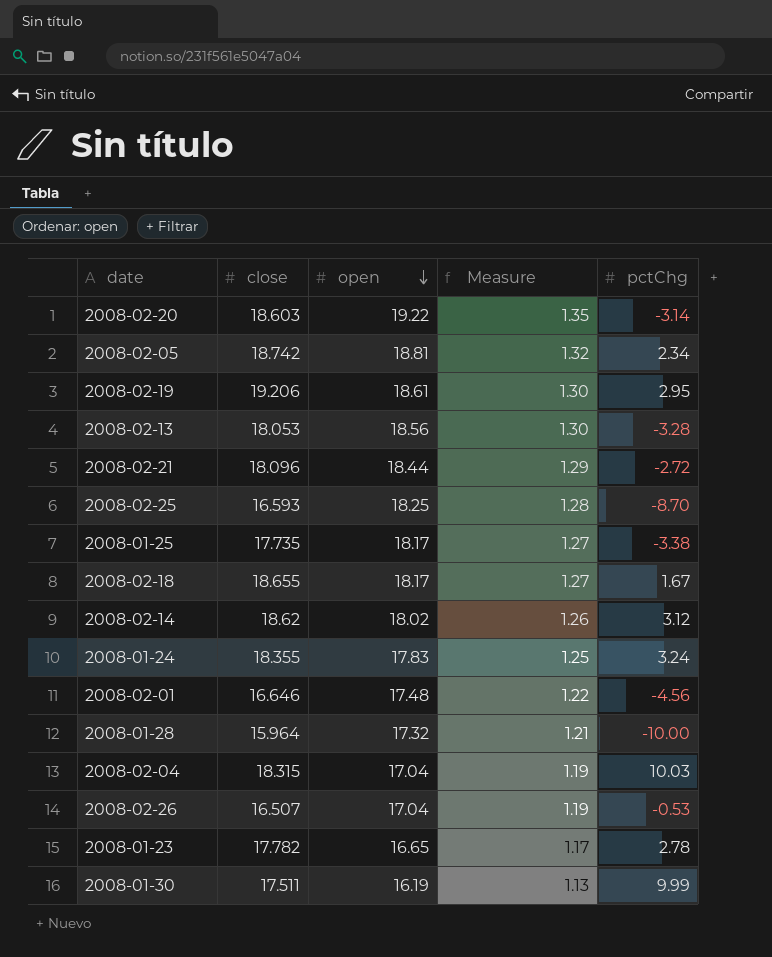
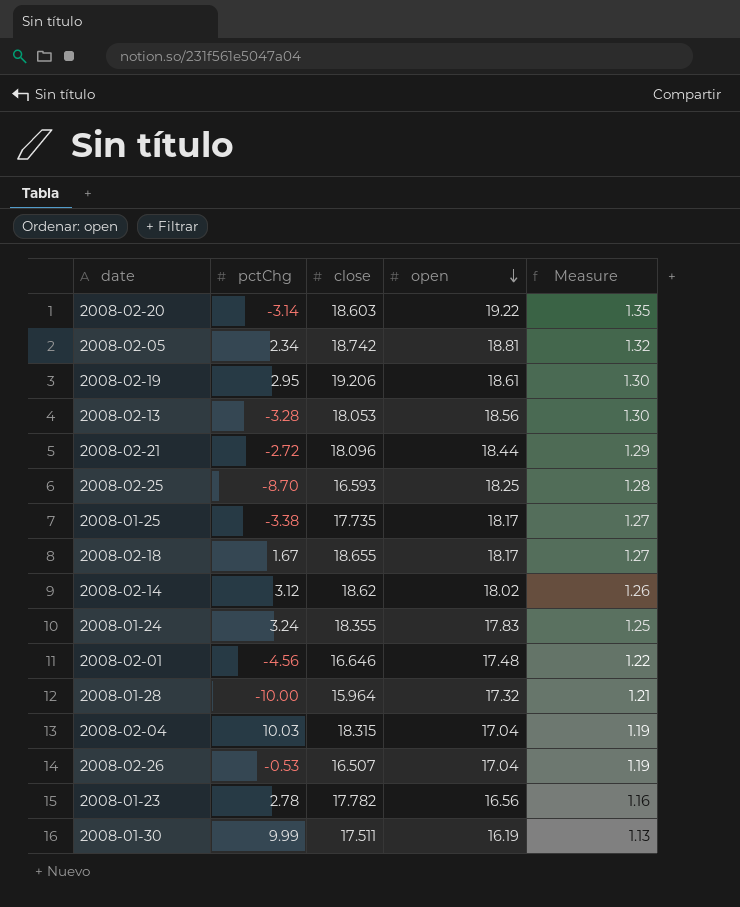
column pctChg | position: 5 -> 2
2008-01-23 | open: 16.65 -> 16.56
2008-01-23 | Measure: 1.17 -> 1.16

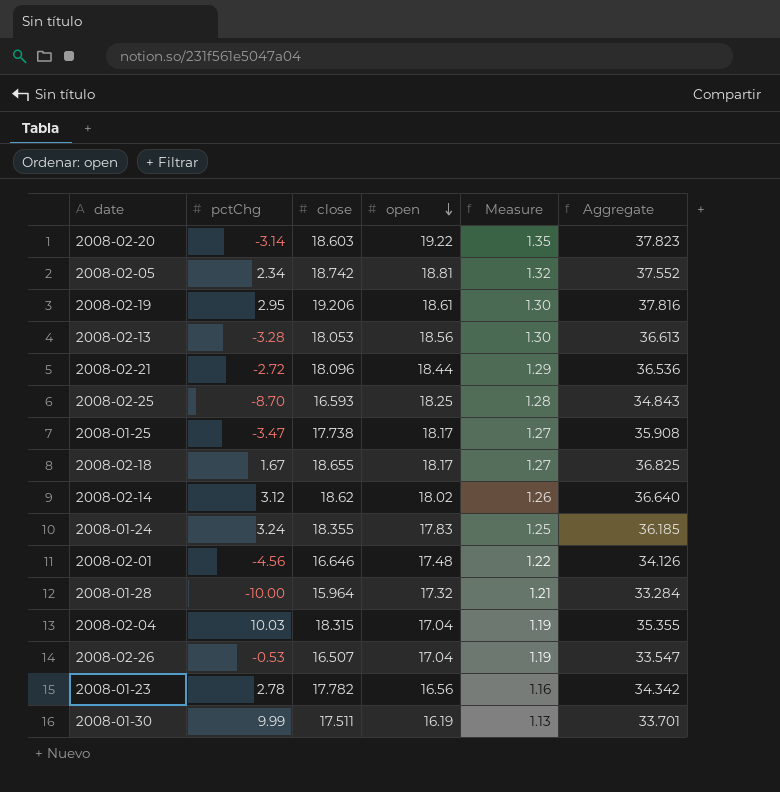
column Aggregate | formula: none -> [close] + [open]
2008-01-25 | pctChg: -3.38 -> -3.47
2008-01-25 | close: 17.735 -> 17.738

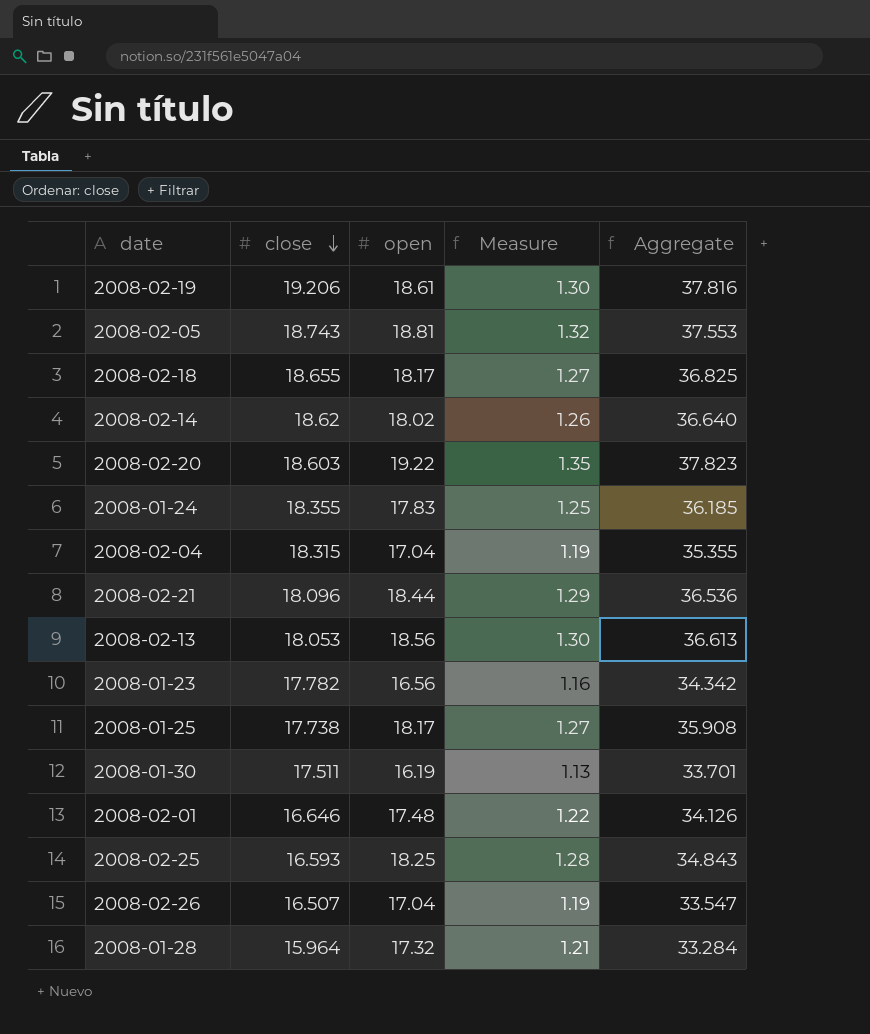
row order: open descending -> close descending
column pctChg | position: 2 -> none
2008-02-05 | close: 18.742 -> 18.743
2008-02-05 | Aggregate: 37.552 -> 37.553

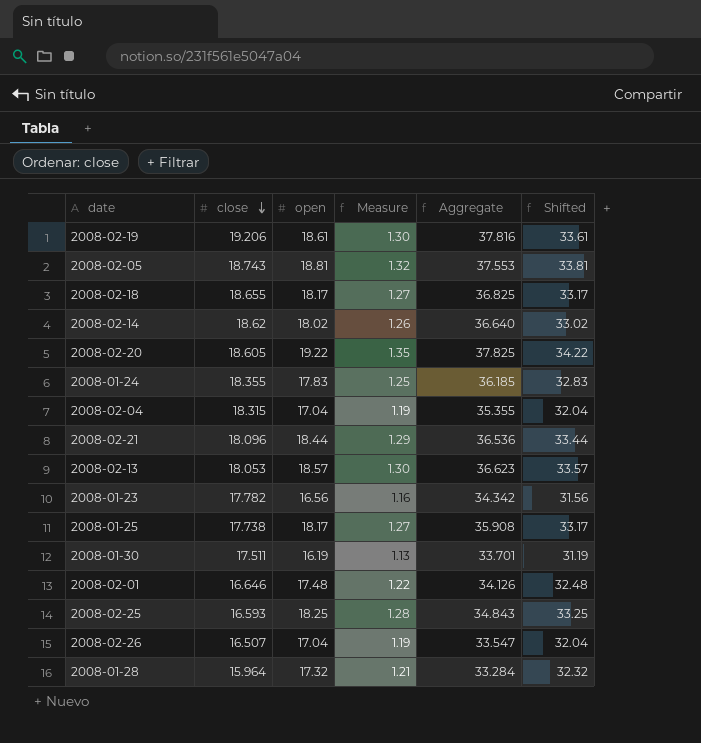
column Shifted | formula: none -> [open] + 15
2008-02-20 | close: 18.603 -> 18.605
2008-02-20 | Aggregate: 37.823 -> 37.825
2008-02-13 | open: 18.56 -> 18.57
2008-02-13 | Aggregate: 36.613 -> 36.623

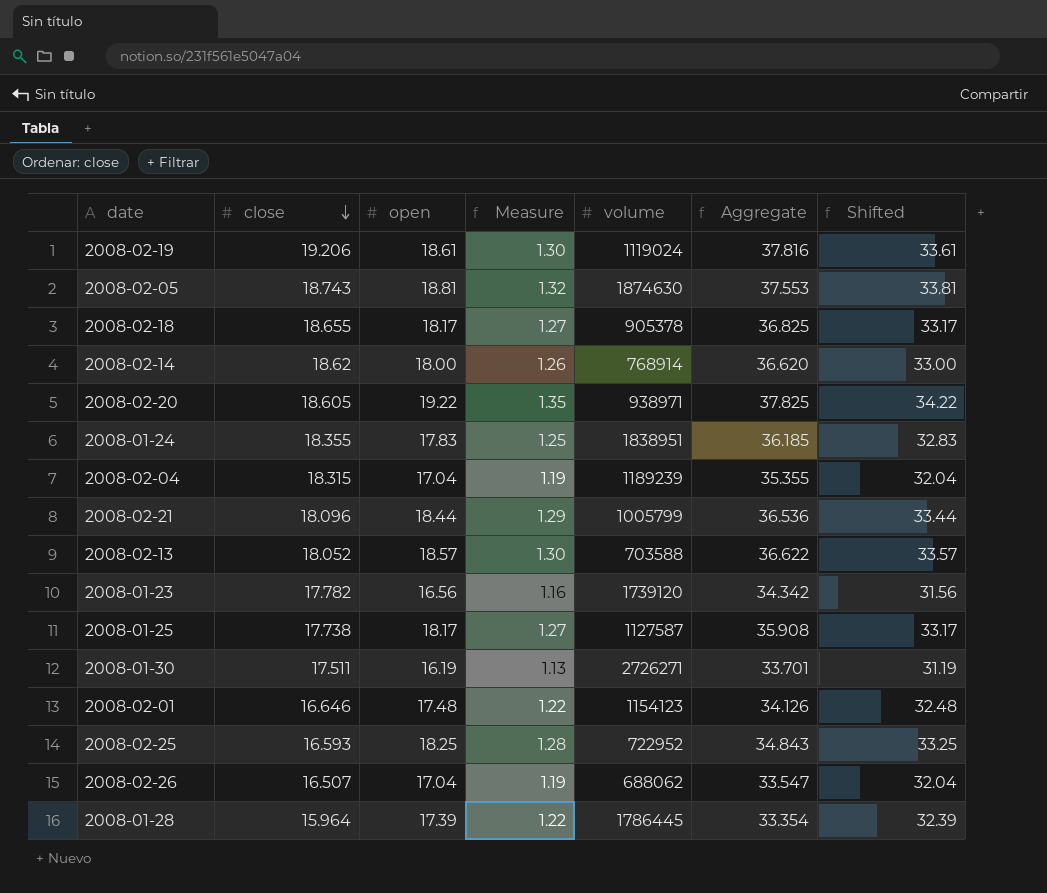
column volume | position: none -> 5
2008-02-14 | open: 18.02 -> 18.00
2008-02-14 | Aggregate: 36.640 -> 36.620
2008-02-14 | Shifted: 33.02 -> 33.00
2008-02-13 | close: 18.053 -> 18.052
2008-02-13 | Aggregate: 36.623 -> 36.622
2008-01-28 | open: 17.32 -> 17.39
2008-01-28 | Measure: 1.21 -> 1.22
2008-01-28 | Aggregate: 33.284 -> 33.354
2008-01-28 | Shifted: 32.32 -> 32.39

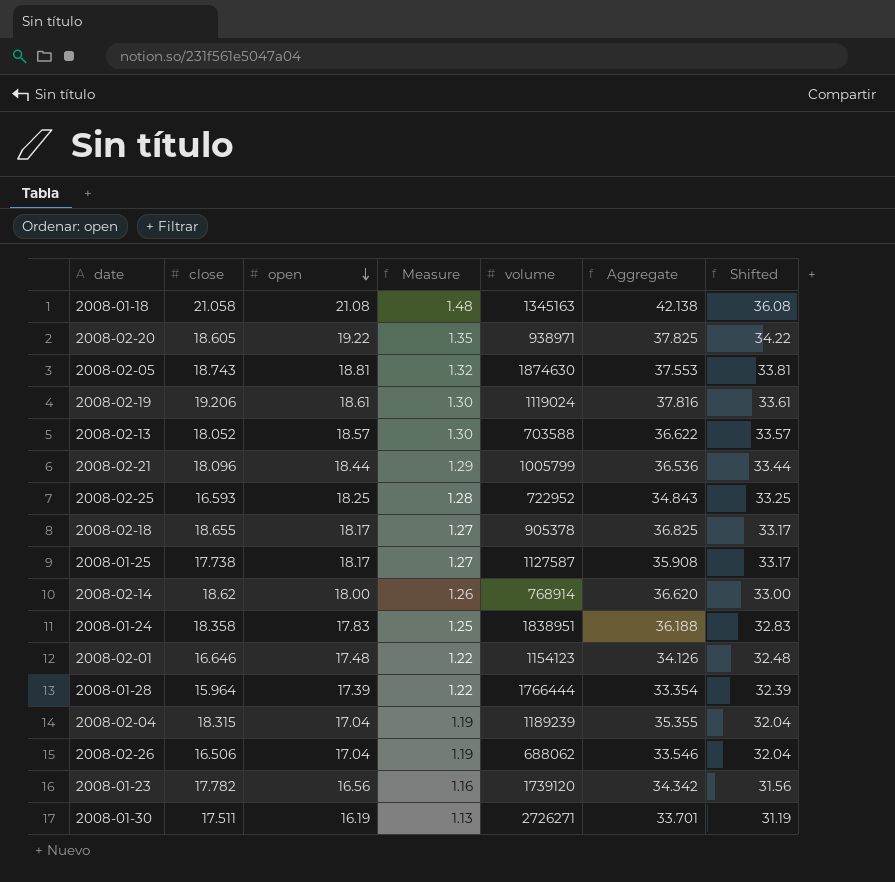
row order: close descending -> open descending
row 2008-01-18: none -> 21.058 | 21.08 | 1.48 | 1345163 | 42.138 | 36.08
2008-01-24 | close: 18.355 -> 18.358
2008-01-24 | Aggregate: 36.185 -> 36.188
2008-01-28 | volume: 1786445 -> 1766444
2008-02-26 | close: 16.507 -> 16.506
2008-02-26 | Aggregate: 33.547 -> 33.546

